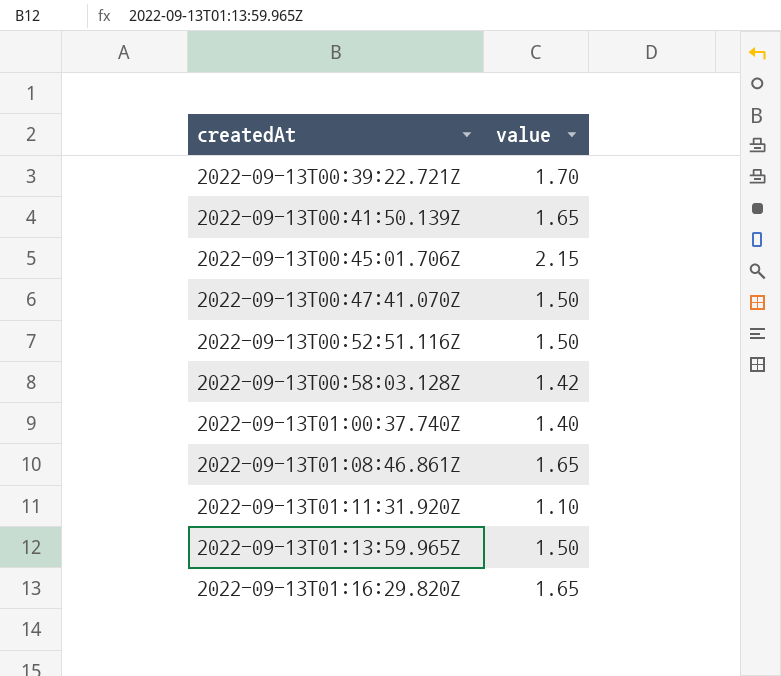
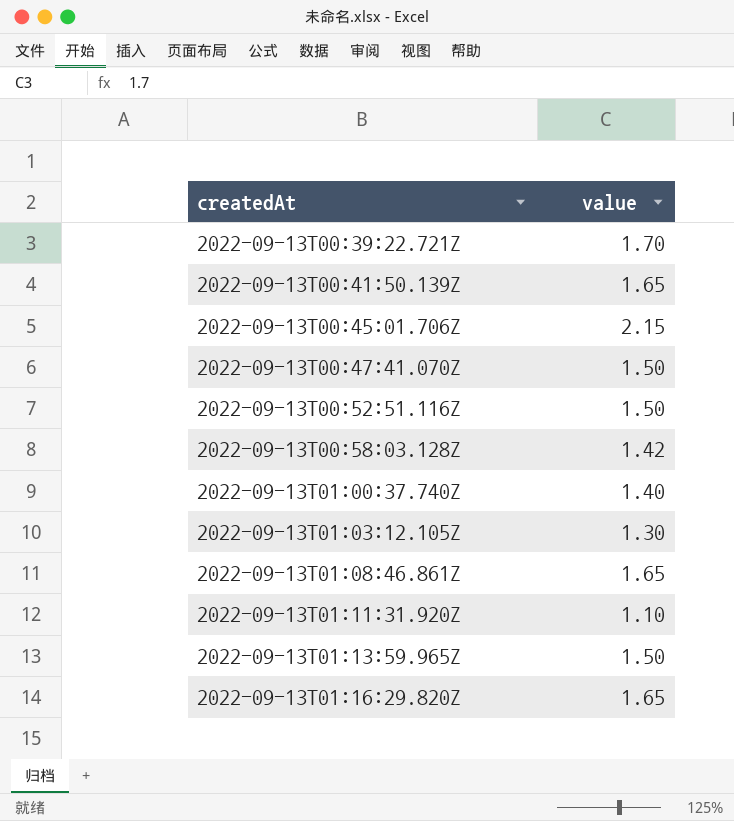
row 2022-09-13T01:03:12.105Z: none -> 1.30

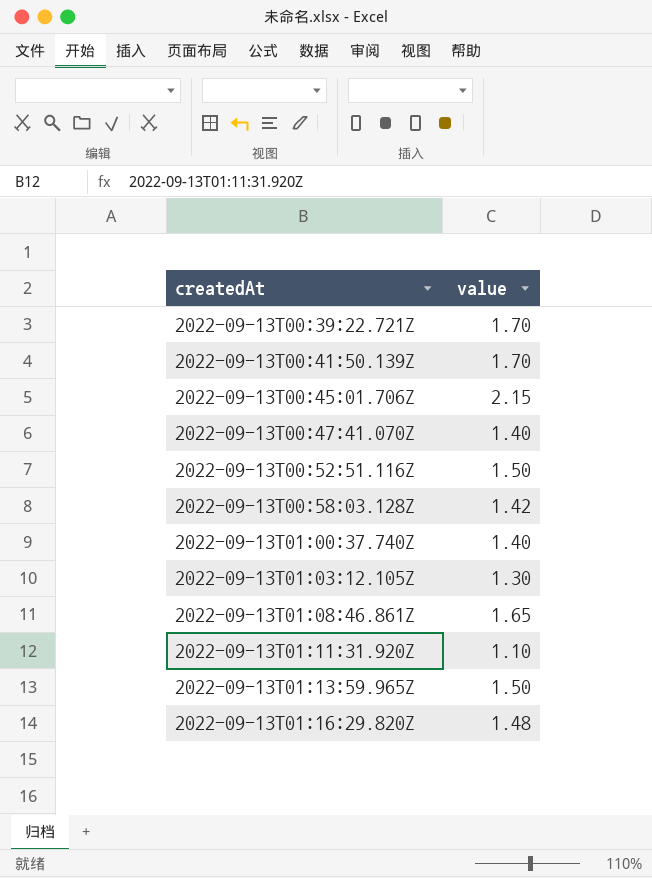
2022-09-13T00:41:50.139Z | value: 1.65 -> 1.70
2022-09-13T00:47:41.070Z | value: 1.50 -> 1.40
2022-09-13T01:16:29.820Z | value: 1.65 -> 1.48

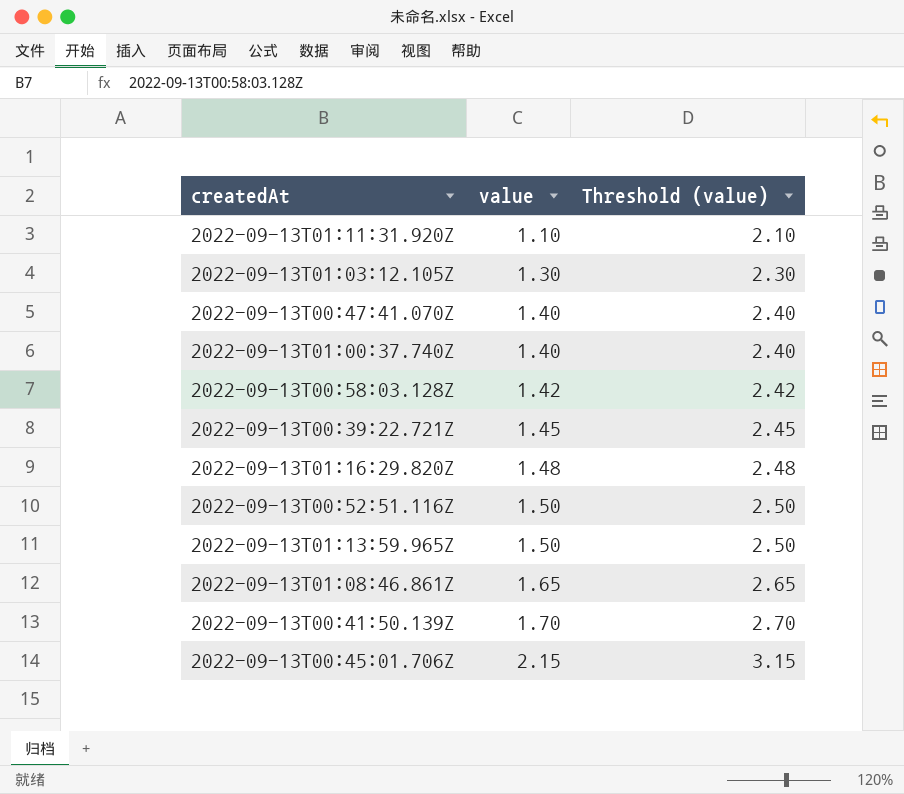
row order: createdAt ascending -> value ascending
column Threshold (value) | formula: none -> [value] + 1
2022-09-13T00:39:22.721Z | value: 1.70 -> 1.45

